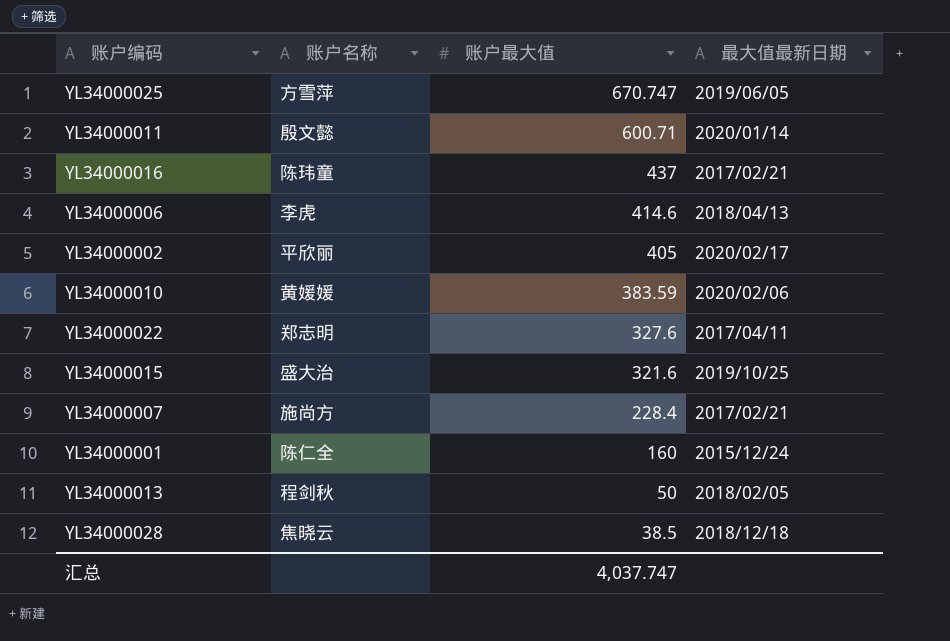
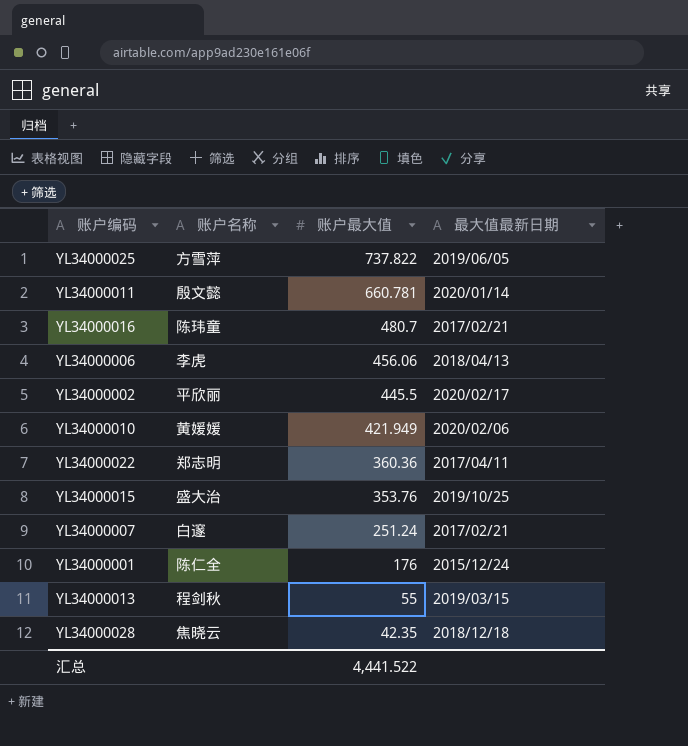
YL34000025 | 账户最大值: 670.747 -> 737.822
YL34000011 | 账户最大值: 600.71 -> 660.781
YL34000016 | 账户最大值: 437 -> 480.7
YL34000006 | 账户最大值: 414.6 -> 456.06
YL34000002 | 账户最大值: 405 -> 445.5
YL34000010 | 账户最大值: 383.59 -> 421.949
YL34000022 | 账户最大值: 327.6 -> 360.36
YL34000015 | 账户最大值: 321.6 -> 353.76
YL34000007 | 账户名称: 施尚方 -> 白邃
YL34000007 | 账户最大值: 228.4 -> 251.24
YL34000001 | 账户最大值: 160 -> 176
YL34000013 | 账户最大值: 50 -> 55
YL34000013 | 最大值最新日期: 2018/02/05 -> 2019/03/15
YL34000028 | 账户最大值: 38.5 -> 42.35
汇总 | 账户最大值: 4,037.747 -> 4,441.522

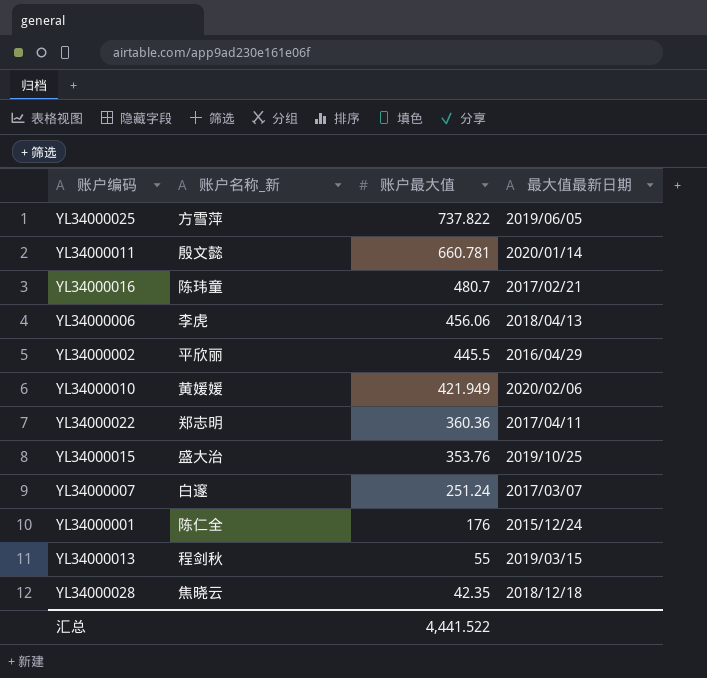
column name: 账户名称 -> 账户名称_新
YL34000002 | 最大值最新日期: 2020/02/17 -> 2016/04/29
YL34000007 | 最大值最新日期: 2017/02/21 -> 2017/03/07

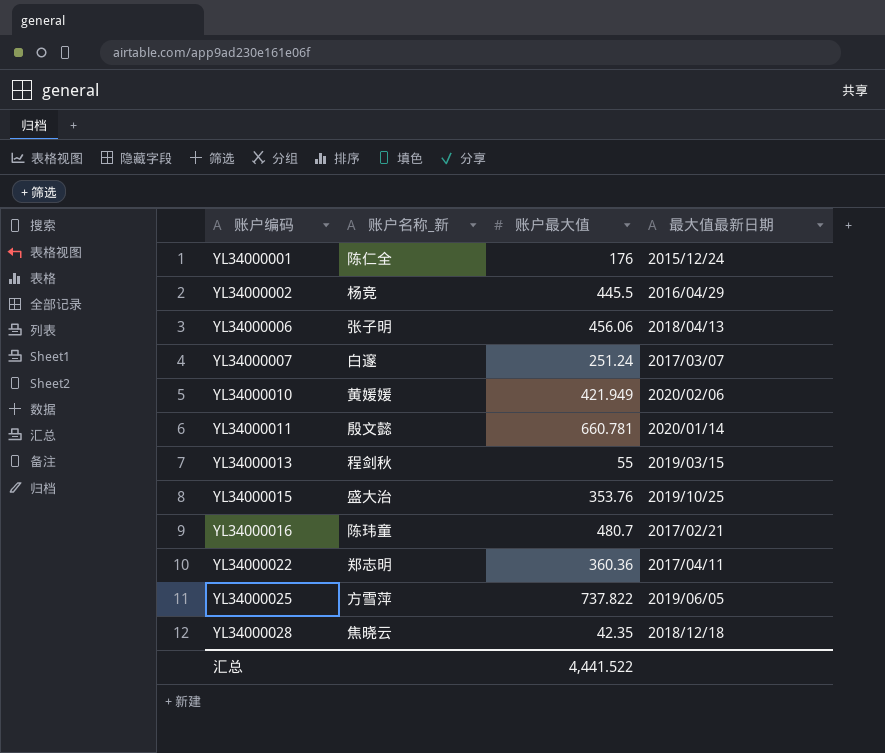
row order: 账户最大值 descending -> 账户编码 ascending
YL34000002 | 账户名称_新: 平欣丽 -> 杨竞
YL34000006 | 账户名称_新: 李虎 -> 张子明

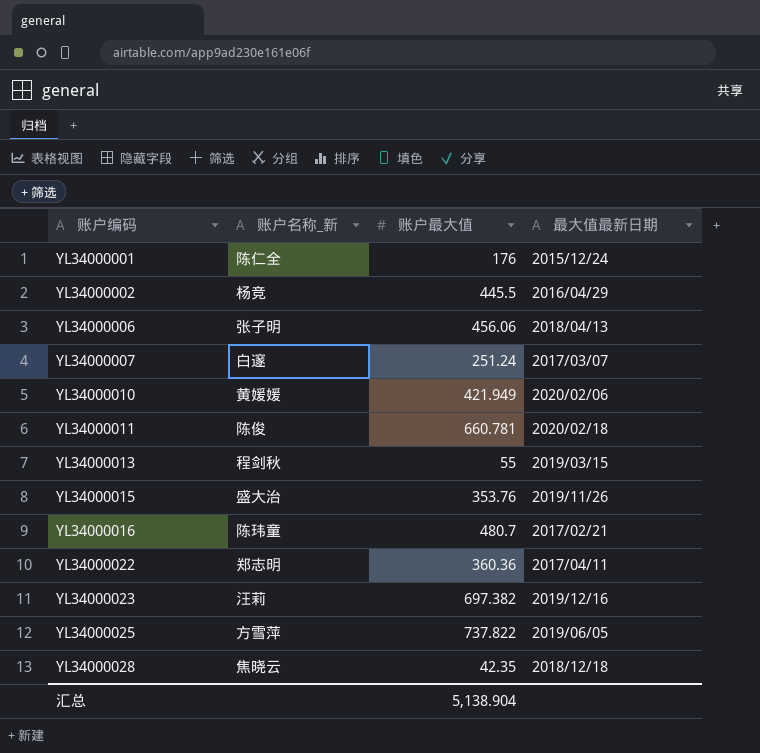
YL34000011 | 账户名称_新: 殷文懿 -> 陈俊
YL34000011 | 最大值最新日期: 2020/01/14 -> 2020/02/18
YL34000015 | 最大值最新日期: 2019/10/25 -> 2019/11/26
row YL34000023: none -> 汪莉 | 697.382 | 2019/12/16
汇总 | 账户最大值: 4,441.522 -> 5,138.904

